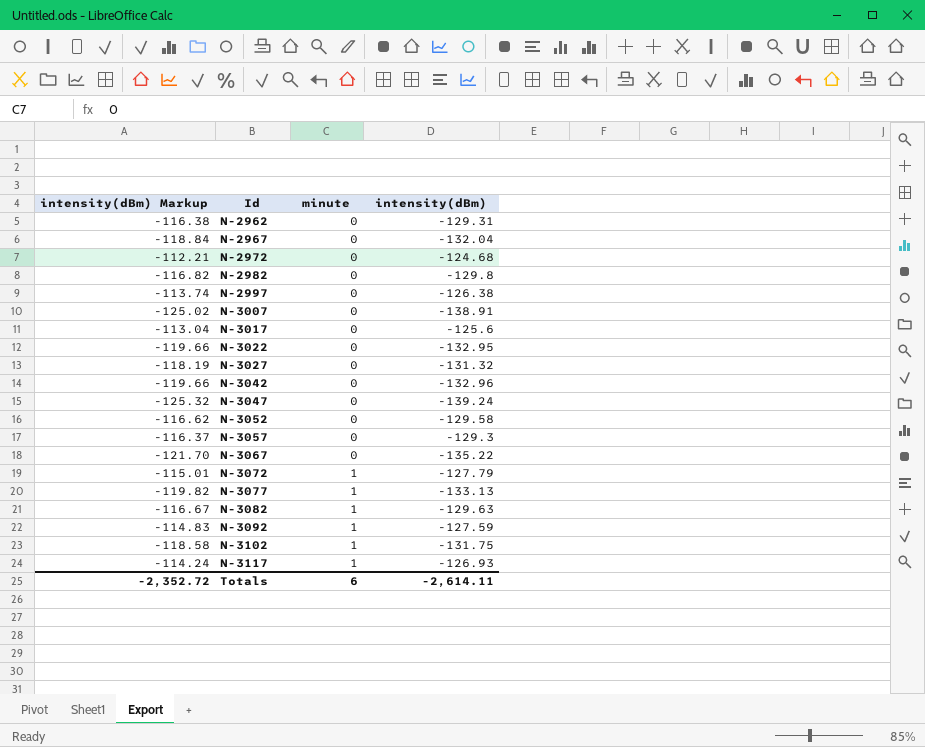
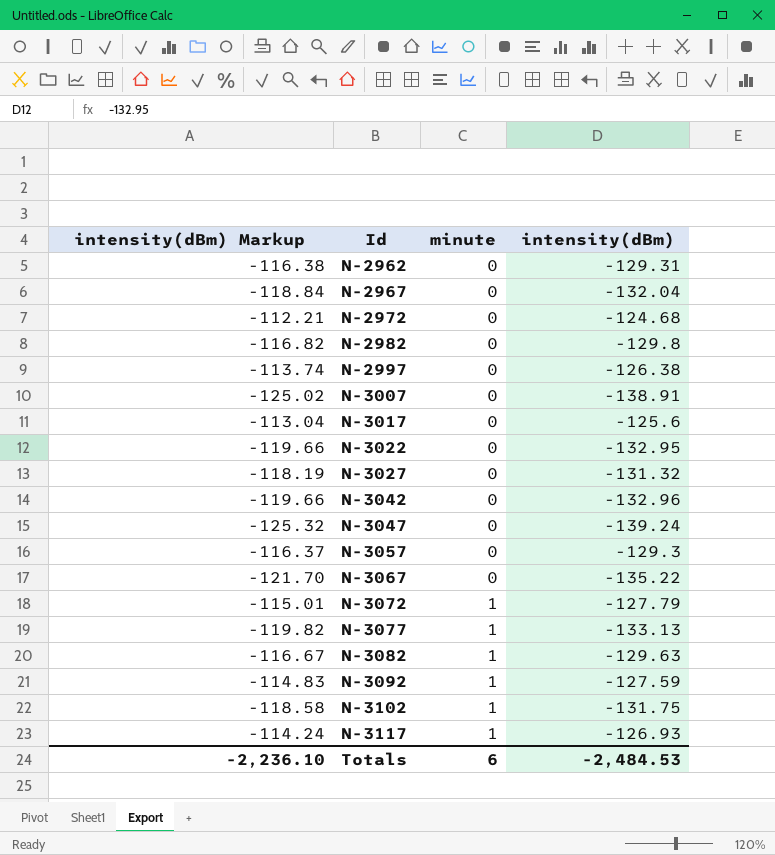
row N-3052: -116.62 | 0 | -129.58 -> none
Totals | intensity(dBm) Markup: -2,352.72 -> -2,236.10
Totals | intensity(dBm): -2,614.11 -> -2,484.53

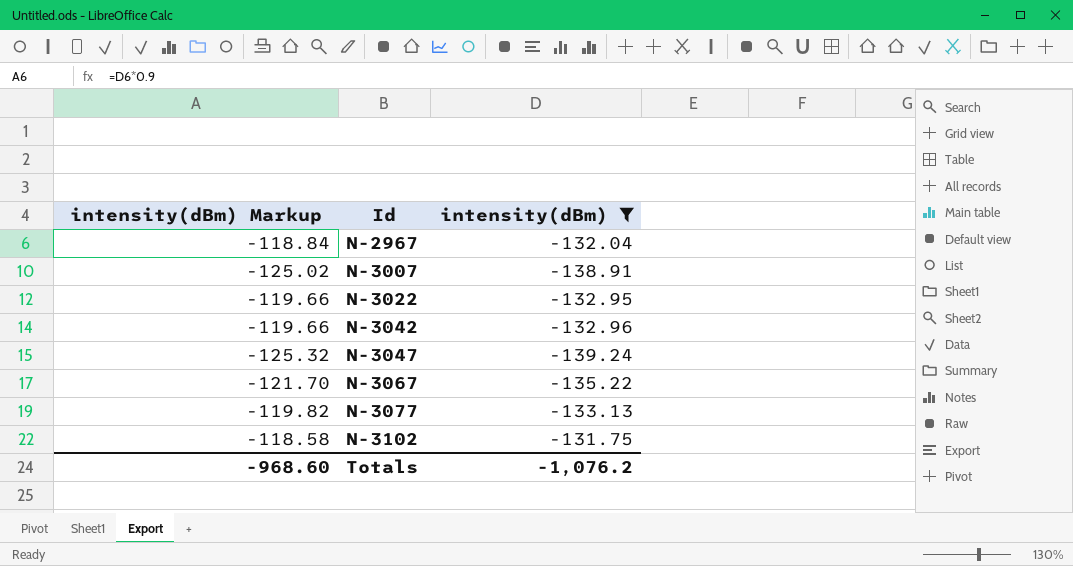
filter: none -> intensity(dBm) <= -131.75
column minute | position: 3 -> none
Totals | intensity(dBm) Markup: -2,236.10 -> -968.60
Totals | intensity(dBm): -2,484.53 -> -1,076.2

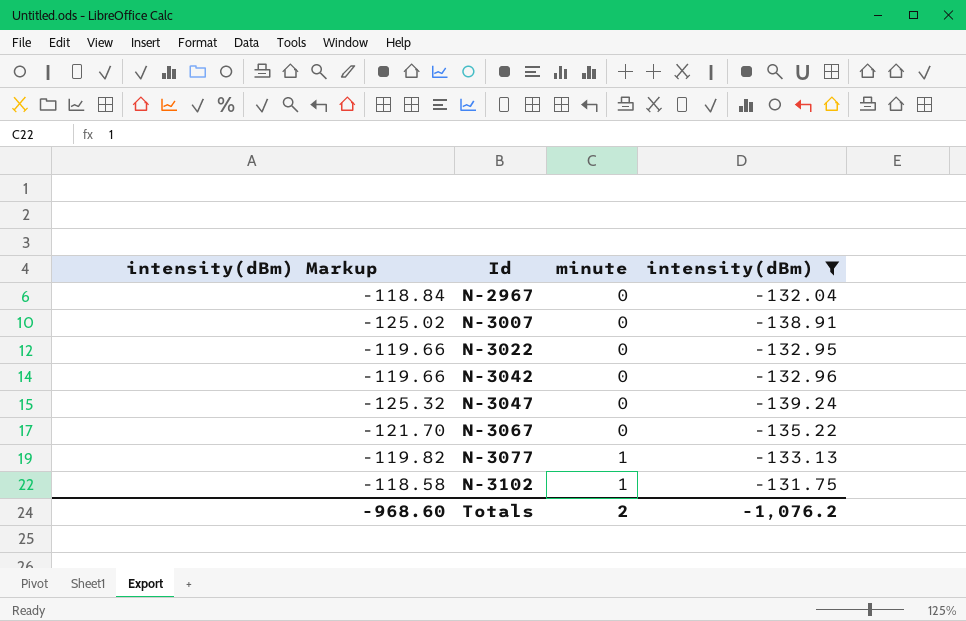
column minute | position: none -> 3

